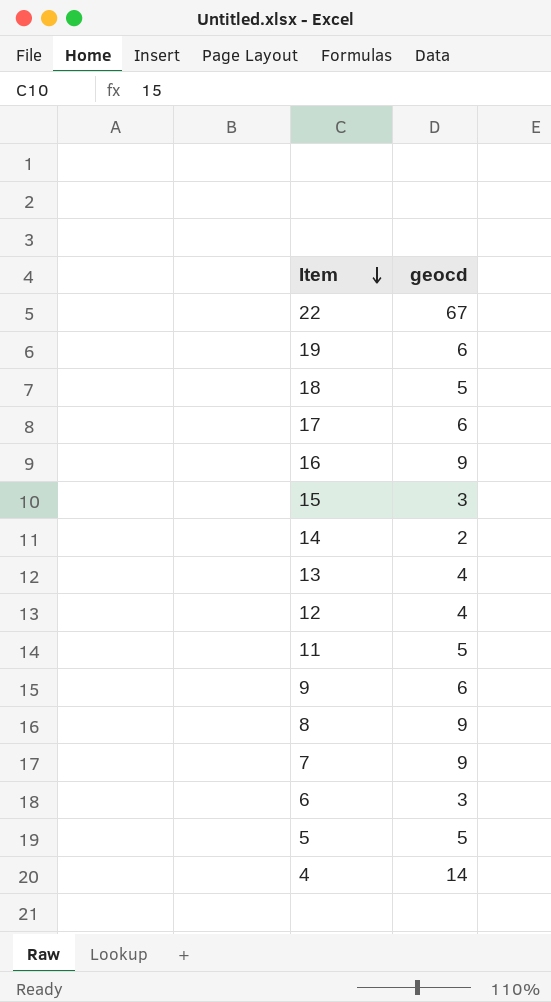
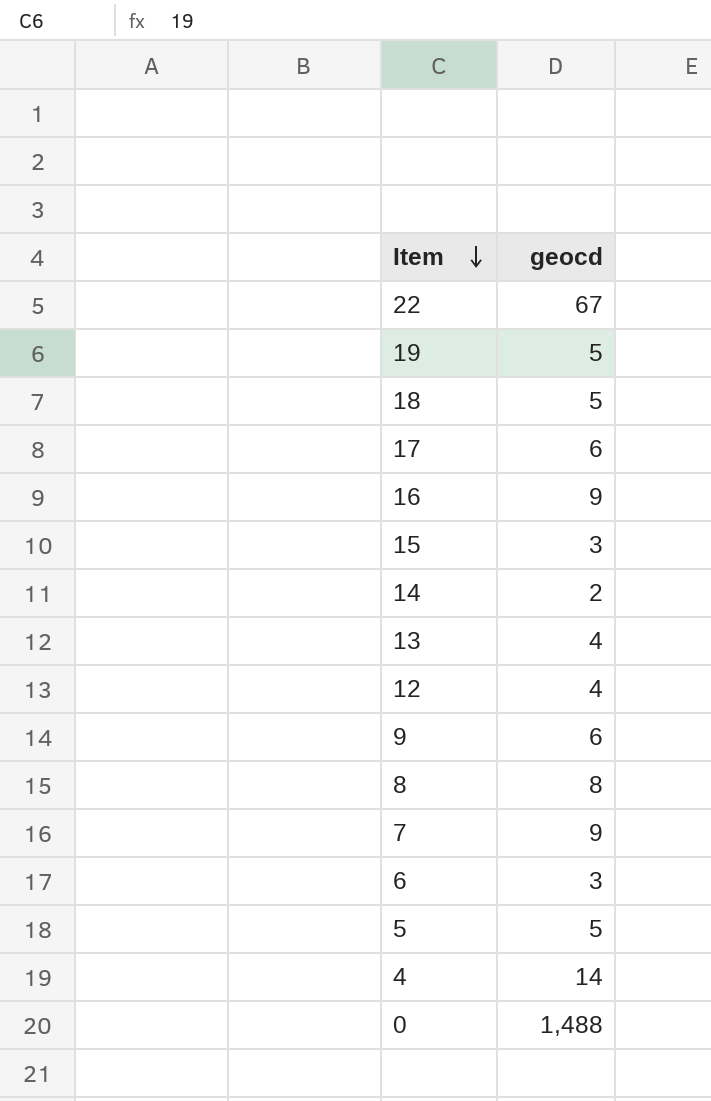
row 11: 5 -> none
19 | geocd: 6 -> 5
8 | geocd: 9 -> 8
row 0: none -> 1,488

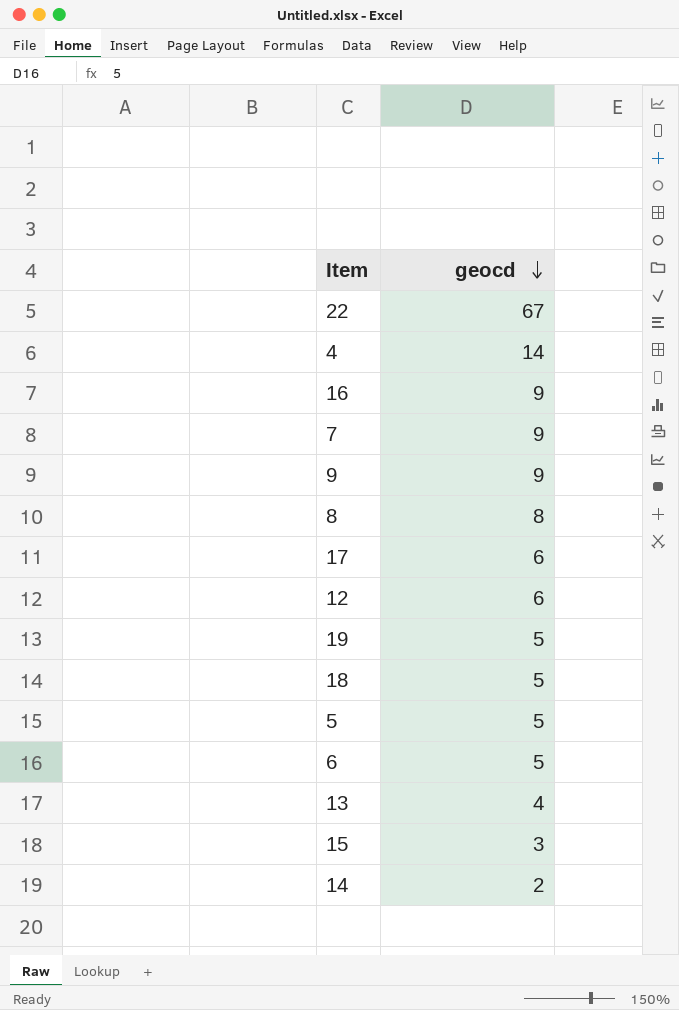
row order: Item descending -> geocd descending
row 0: 1,488 -> none
9 | geocd: 6 -> 9
12 | geocd: 4 -> 6
6 | geocd: 3 -> 5

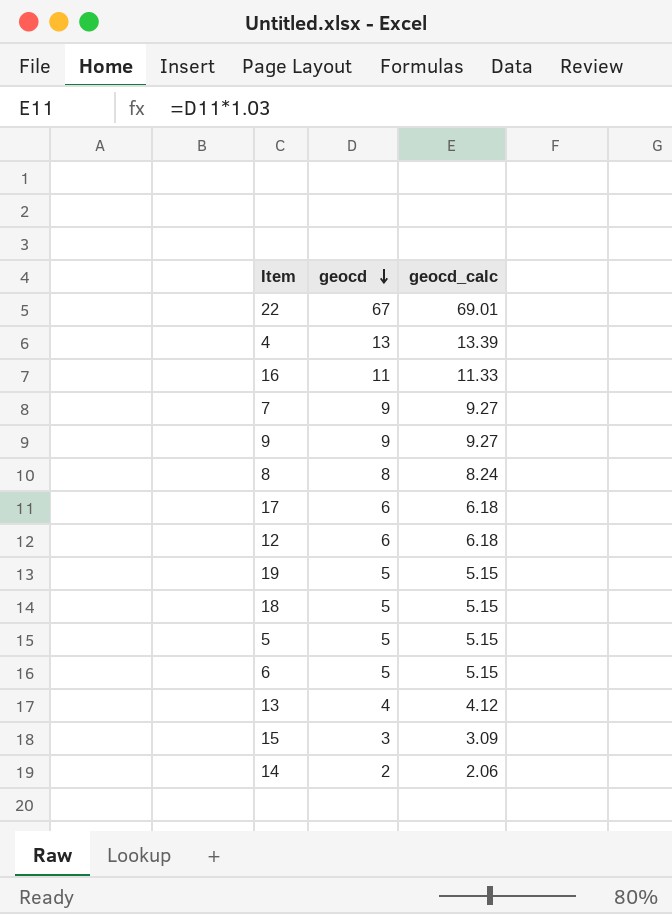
column geocd_calc | formula: none -> [geocd] * 1.03
4 | geocd: 14 -> 13
16 | geocd: 9 -> 11

